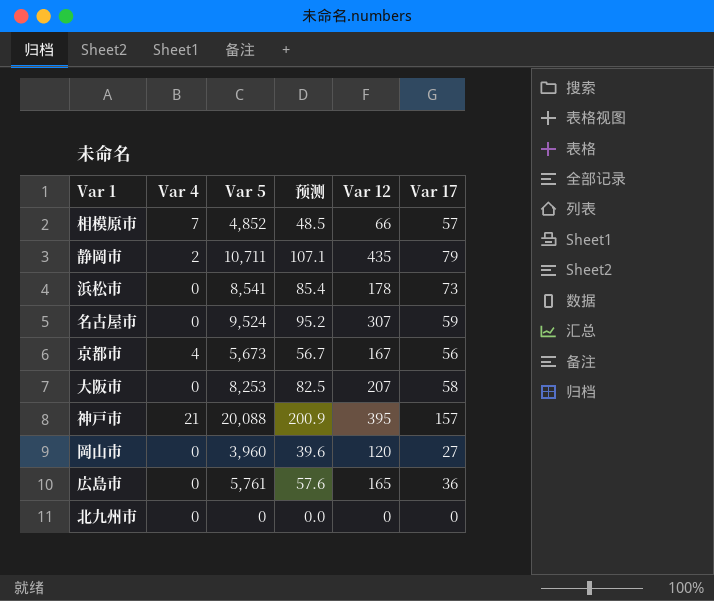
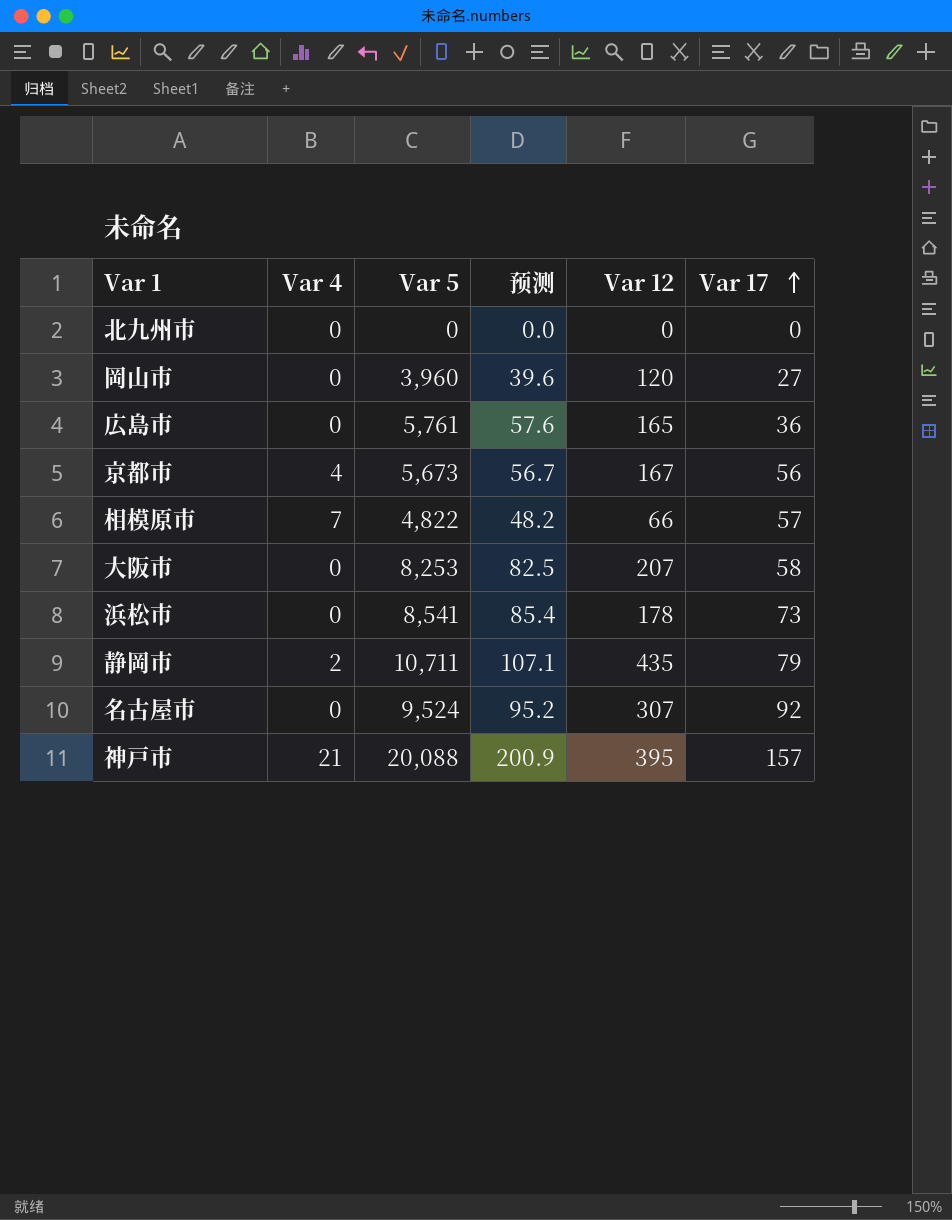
row order: none -> Var 17 ascending
相模原市 | Var 5: 4,852 -> 4,822
相模原市 | 预测: 48.5 -> 48.2
名古屋市 | Var 17: 59 -> 92

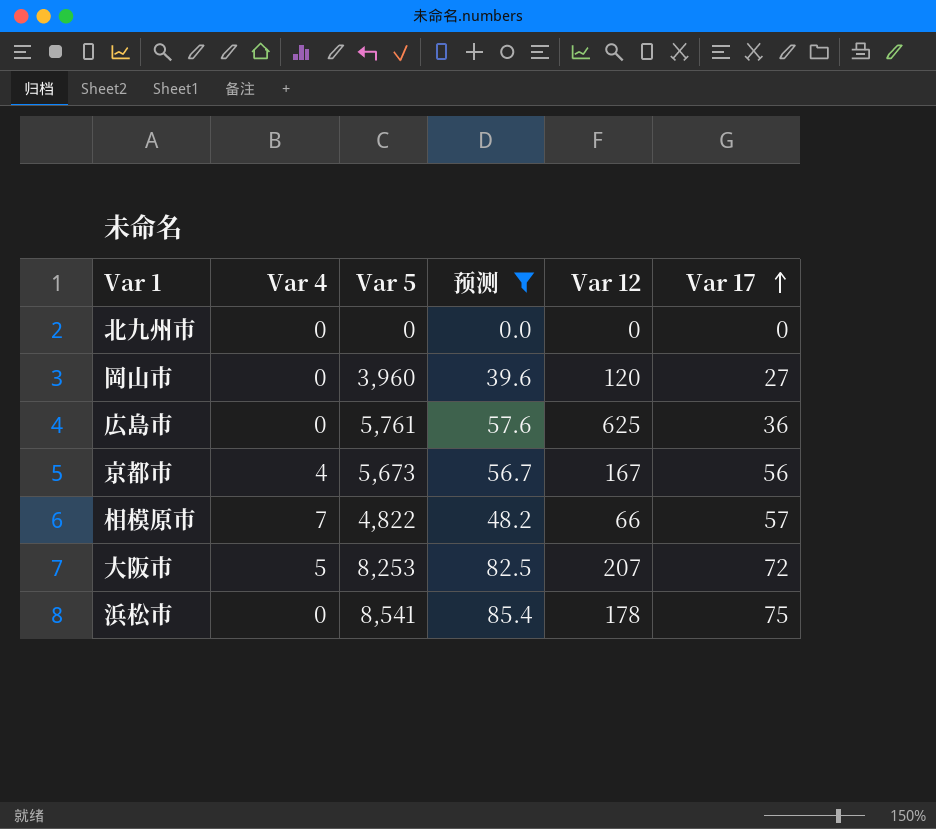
filter: none -> 预测 <= 85.4
広島市 | Var 12: 165 -> 625
大阪市 | Var 4: 0 -> 5
大阪市 | Var 17: 58 -> 72
浜松市 | Var 17: 73 -> 75

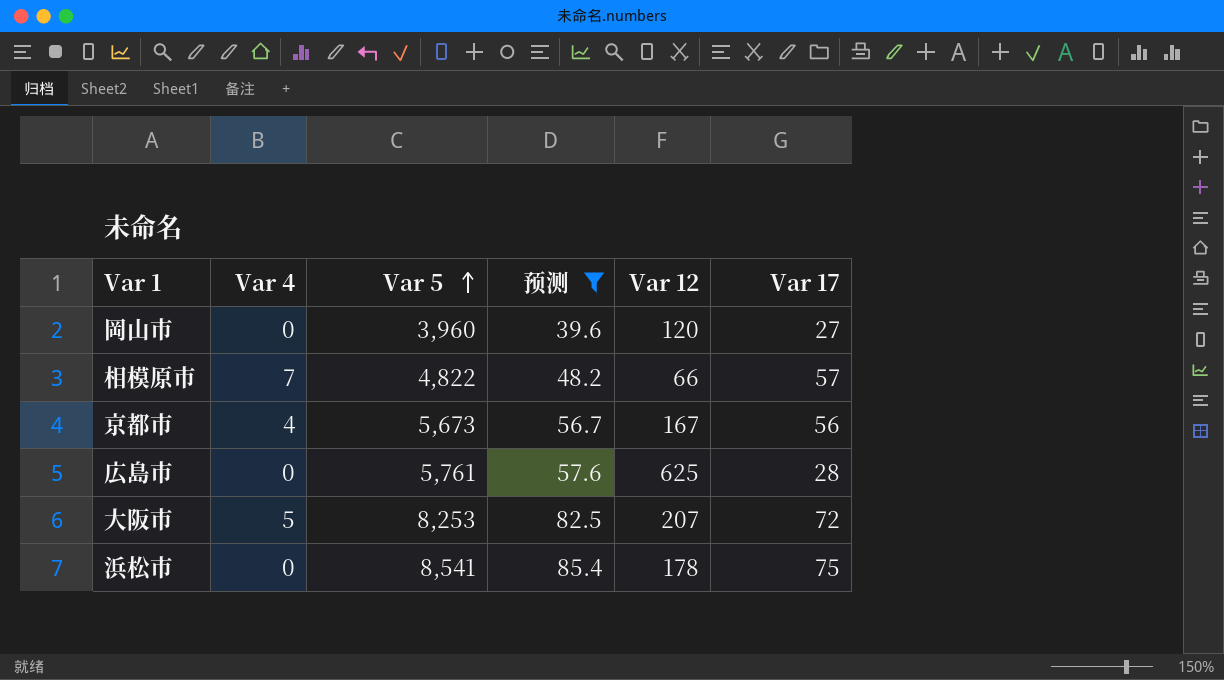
row order: Var 17 ascending -> Var 5 ascending
row 北九州市: 0 | 0 | 0.0 | 0 | 0 -> none
広島市 | Var 17: 36 -> 28

